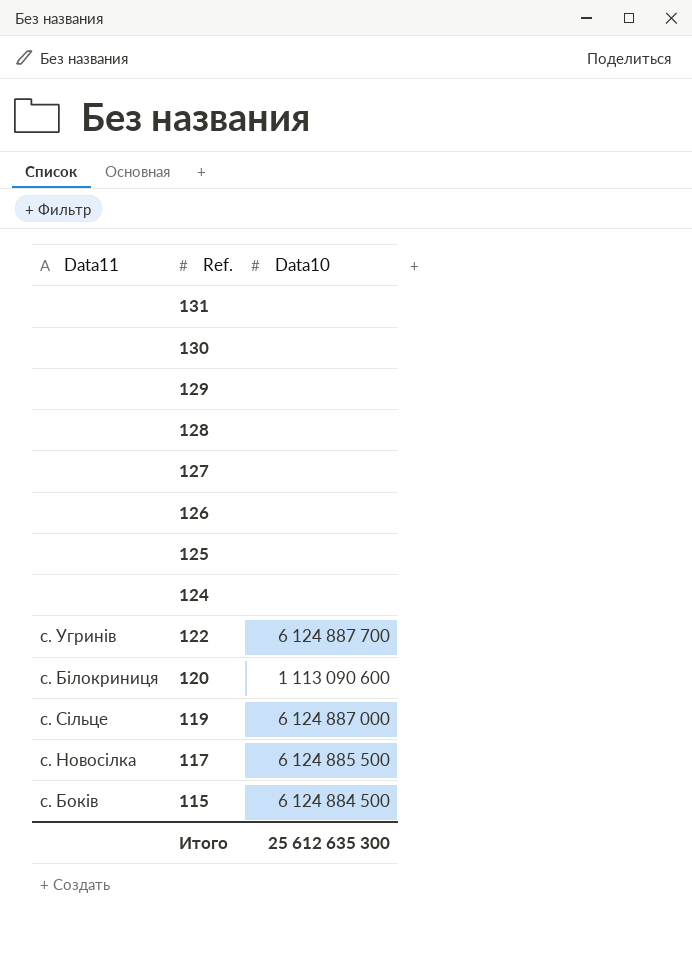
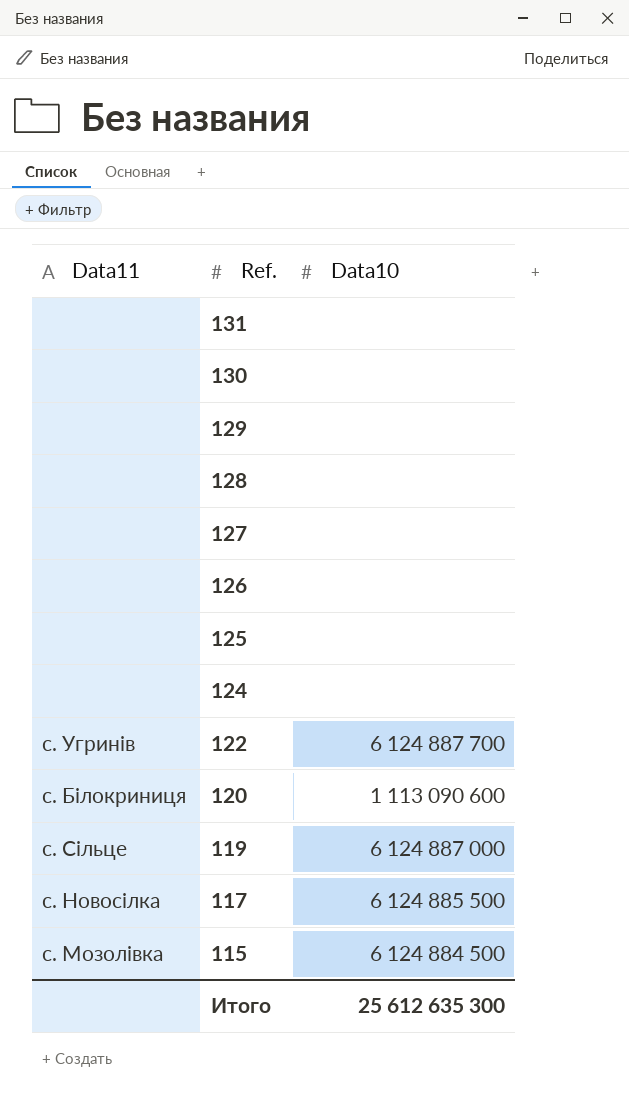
115 | Data11: с. Боків -> с. Мозолівка

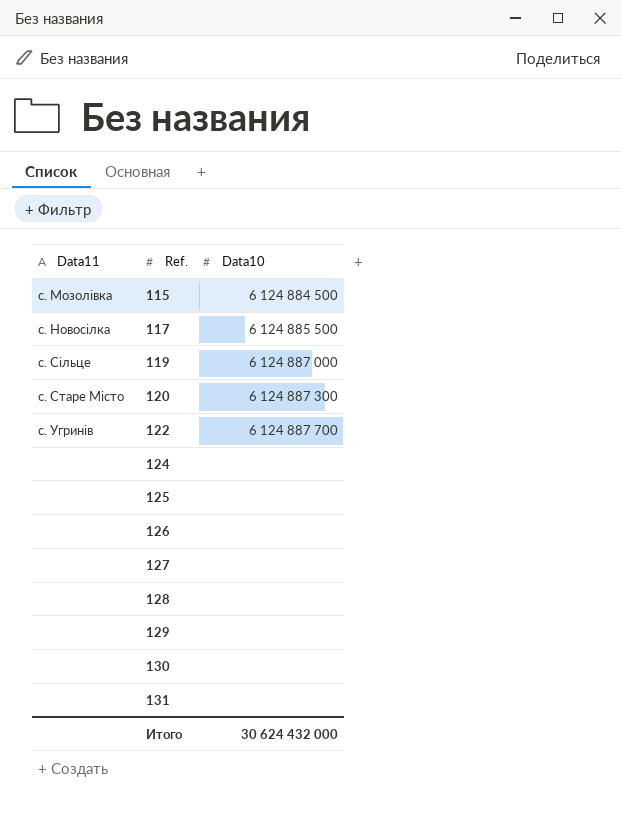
row order: Ref. descending -> Ref. ascending
120 | Data11: с. Білокриниця -> с. Старе Місто
120 | Data10: 1 113 090 600 -> 6 124 887 300
Итого | Data10: 25 612 635 300 -> 30 624 432 000

